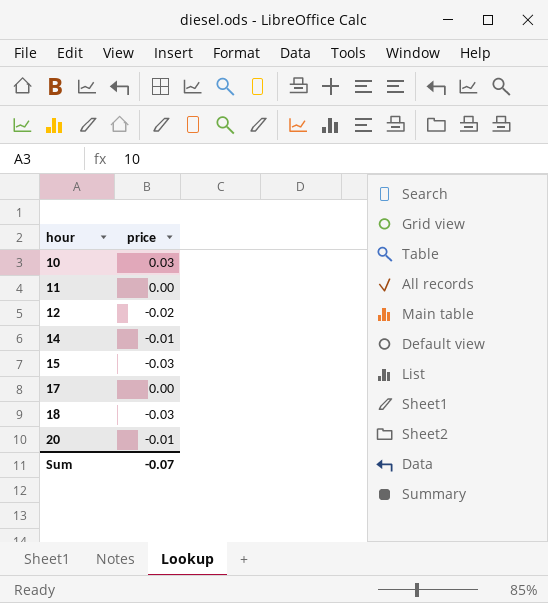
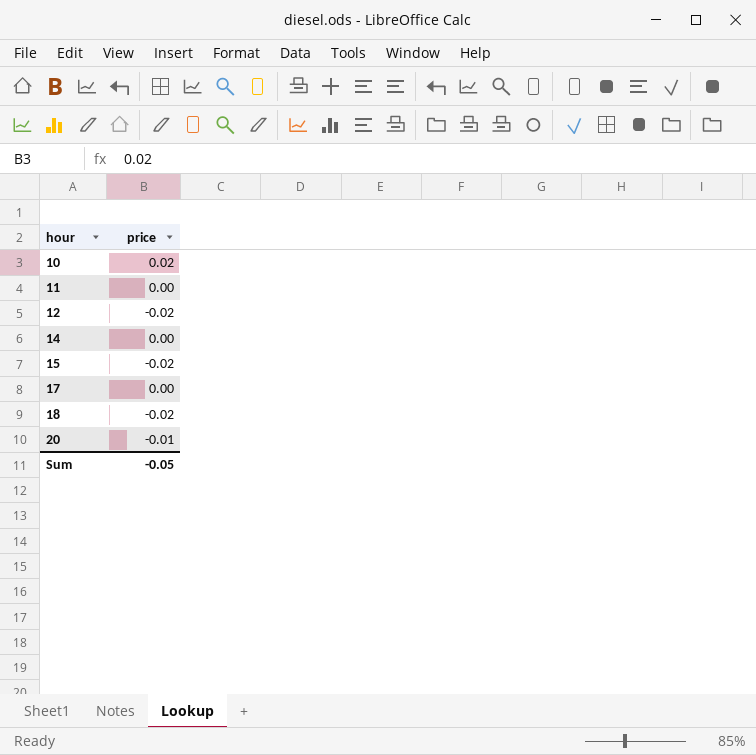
10 | price: 0.03 -> 0.02
14 | price: -0.01 -> 0.00
15 | price: -0.03 -> -0.02
18 | price: -0.03 -> -0.02
Sum | price: -0.07 -> -0.05

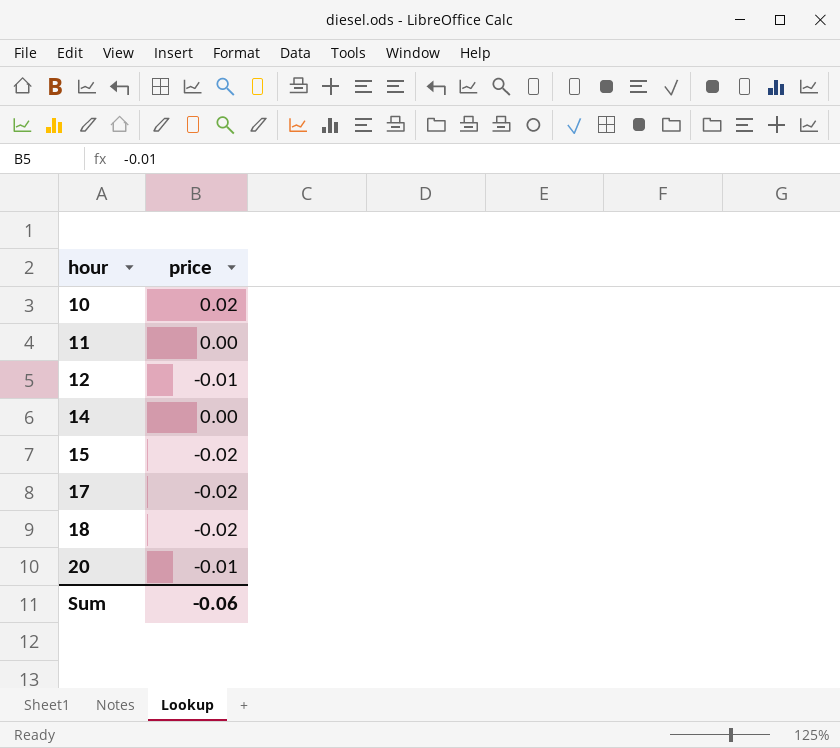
12 | price: -0.02 -> -0.01
17 | price: 0.00 -> -0.02
Sum | price: -0.05 -> -0.06

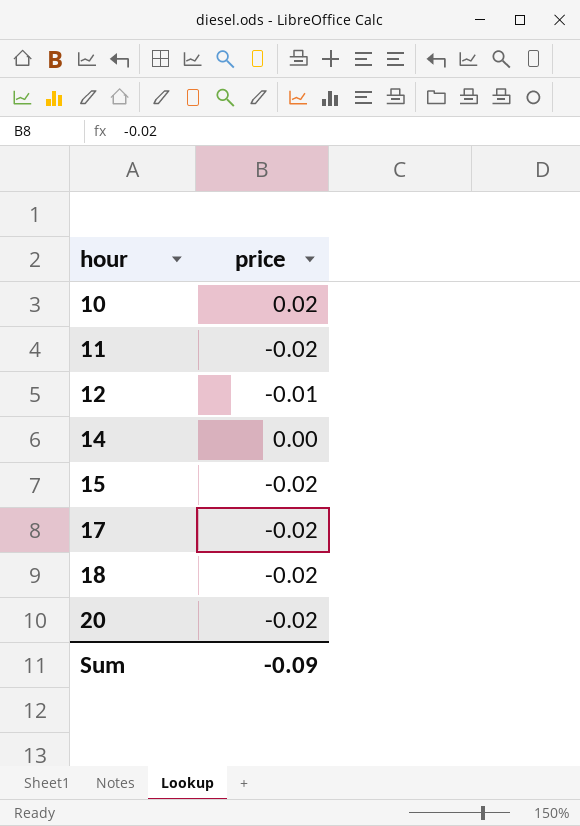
11 | price: 0.00 -> -0.02
20 | price: -0.01 -> -0.02
Sum | price: -0.06 -> -0.09

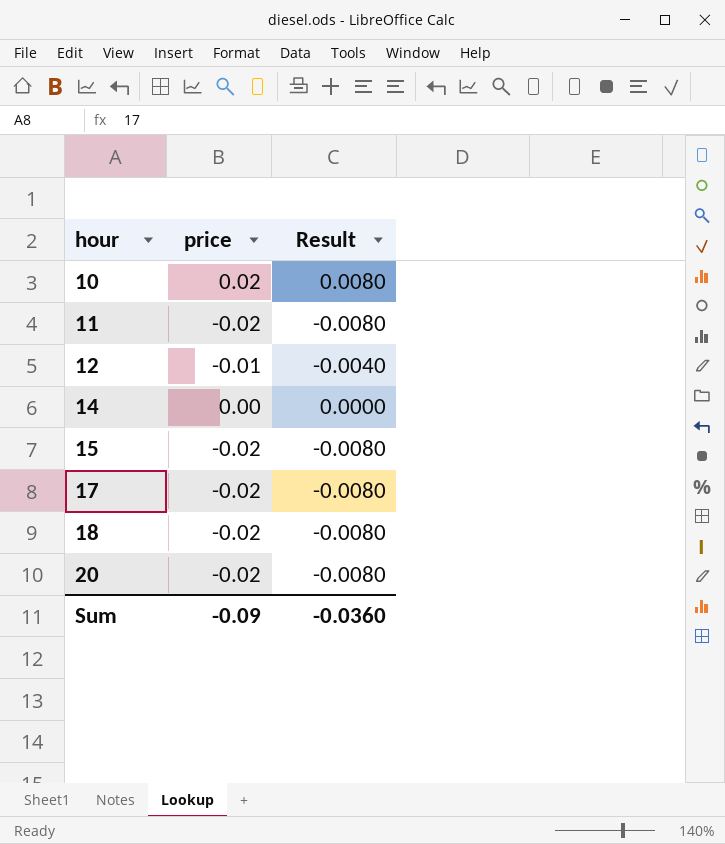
column Result | formula: none -> [price] * 0.4

